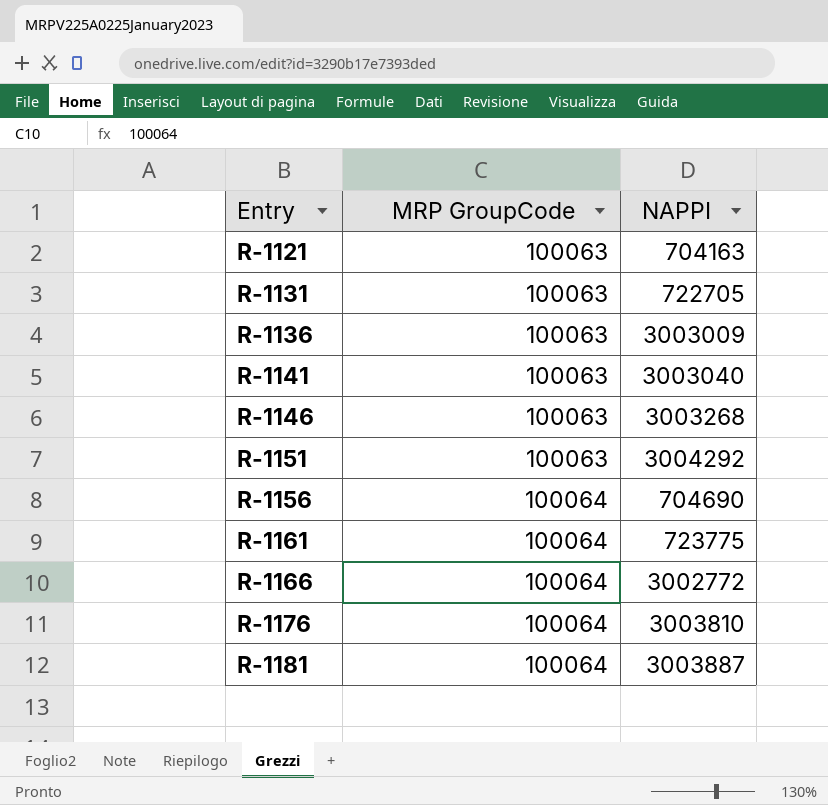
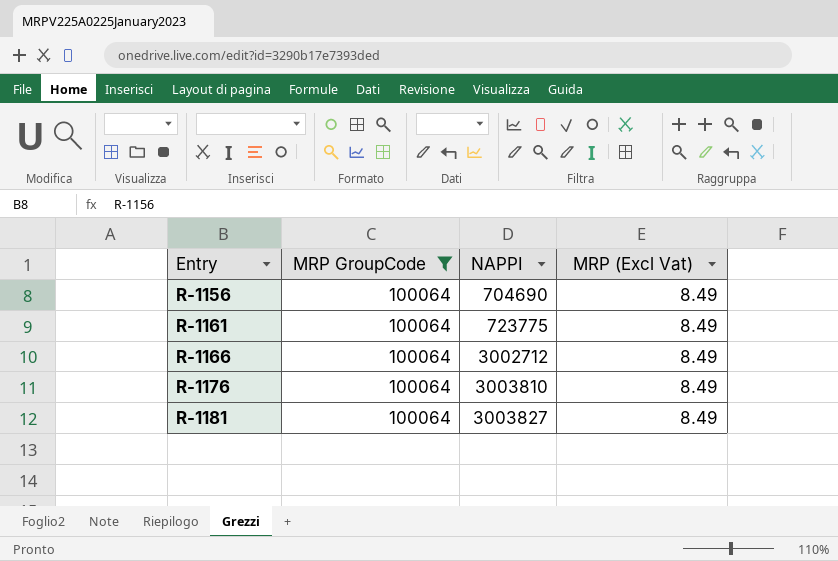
filter: none -> MRP GroupCode = 100064
column MRP (Excl Vat) | position: none -> 4
R-1166 | NAPPI: 3002772 -> 3002712
R-1181 | NAPPI: 3003887 -> 3003827

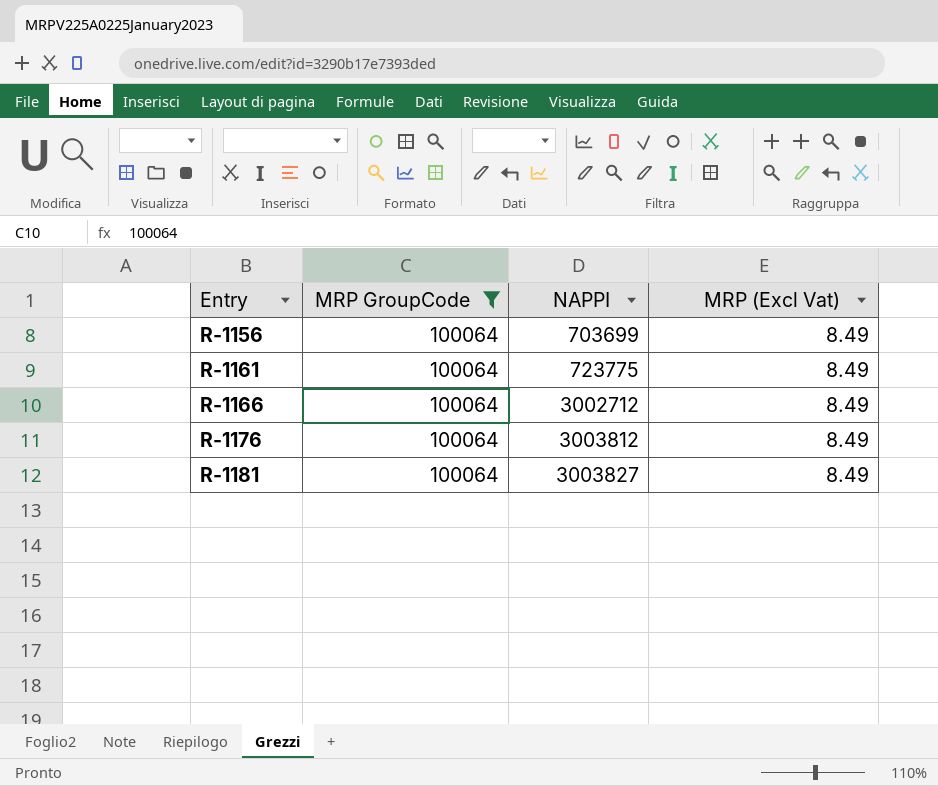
R-1156 | NAPPI: 704690 -> 703699
R-1176 | NAPPI: 3003810 -> 3003812

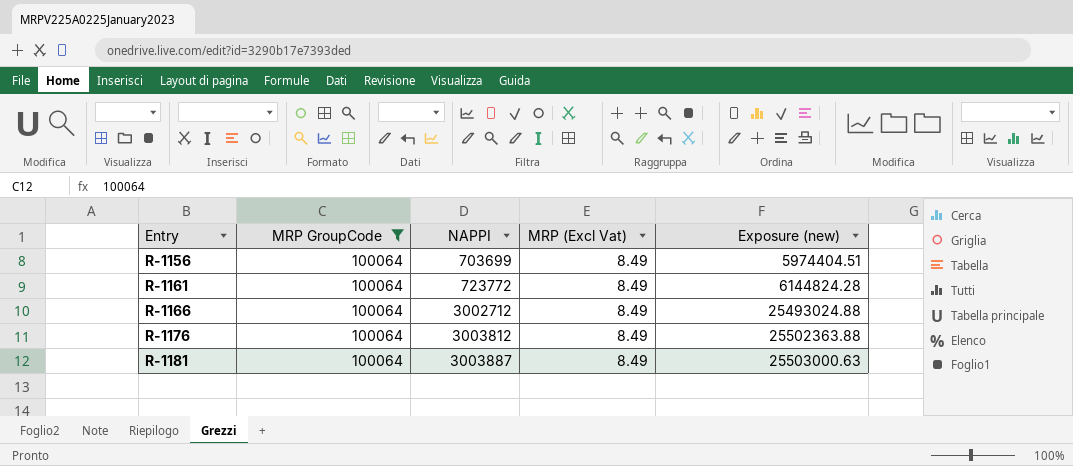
column Exposure (new) | formula: none -> [NAPPI] * [MRP (Excl Vat)]
R-1161 | NAPPI: 723775 -> 723772
R-1181 | NAPPI: 3003827 -> 3003887

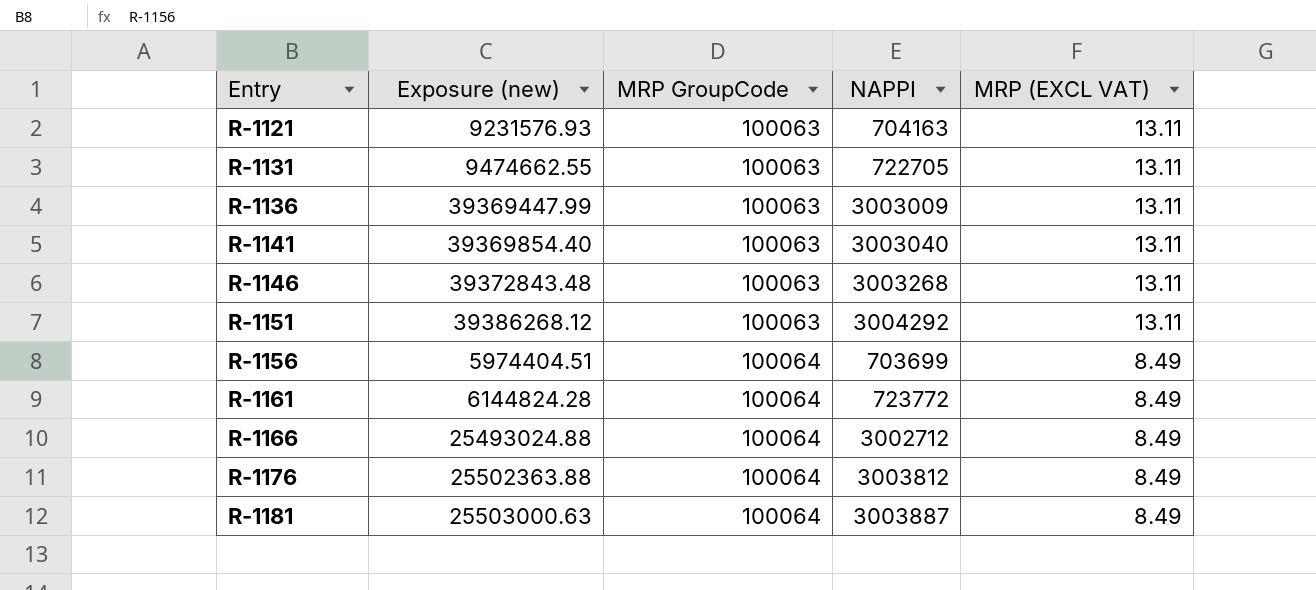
filter: MRP GroupCode = 100064 -> none
column Exposure (new) | position: 5 -> 2
column name: MRP (Excl Vat) -> MRP (EXCL VAT)

